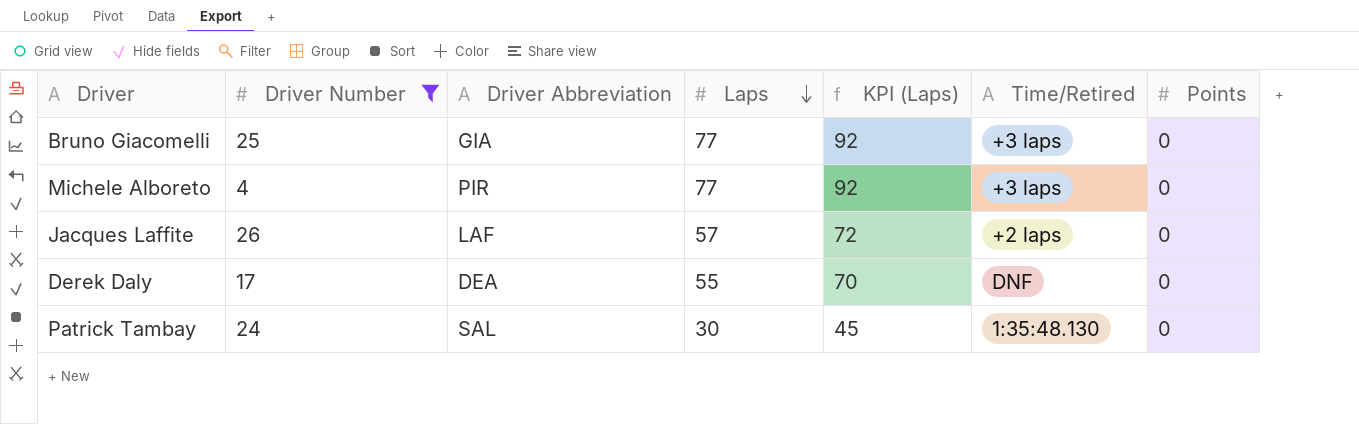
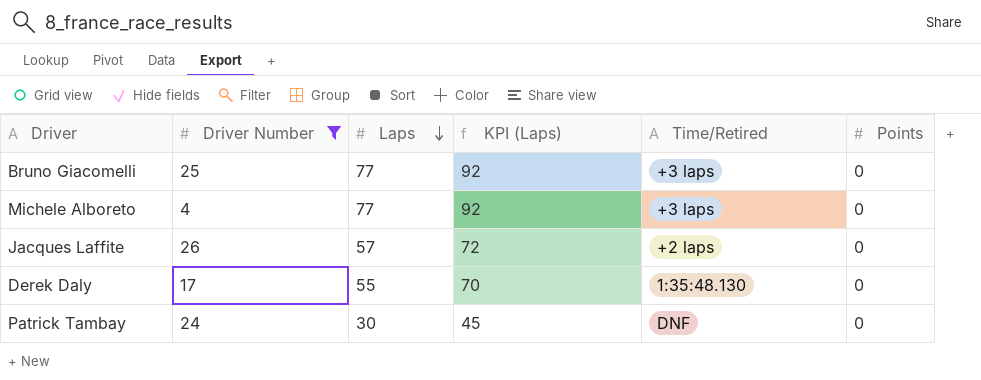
column Driver Abbreviation | position: 3 -> none
Derek Daly | Time/Retired: DNF -> 1:35:48.130
Patrick Tambay | Time/Retired: 1:35:48.130 -> DNF

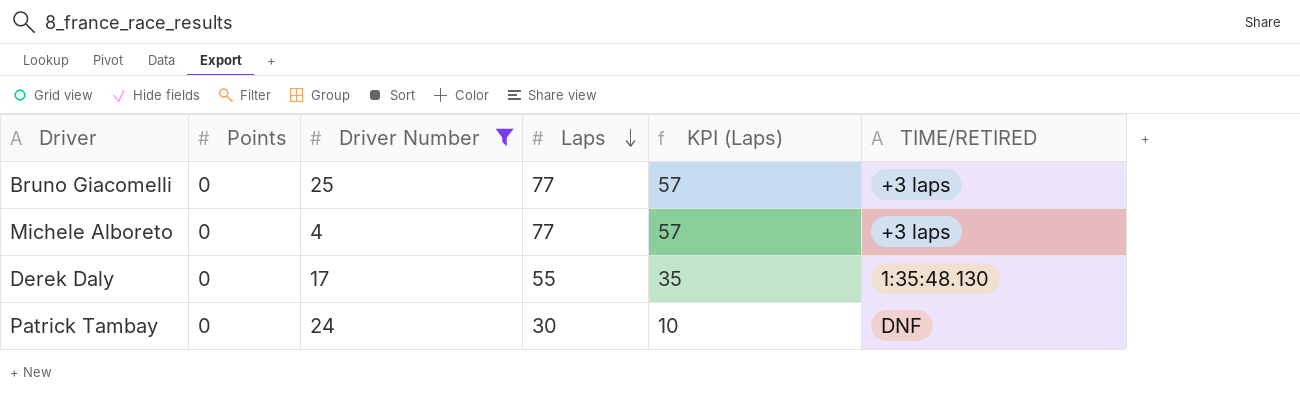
column Points | position: 6 -> 2
column KPI (Laps) | formula: [Laps] + 15 -> [Laps] - 20
column name: Time/Retired -> TIME/RETIRED
row Jacques Laffite: 26 | 57 | 72 | +2 laps | 0 -> none

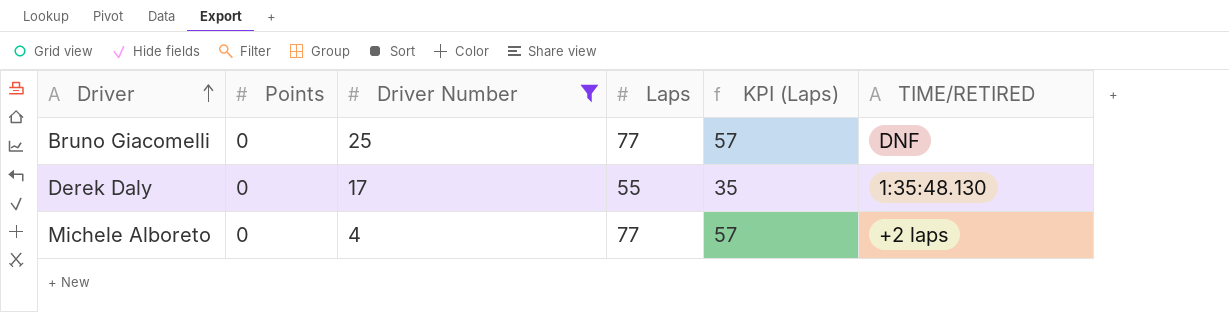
row order: Laps descending -> Driver ascending
row Patrick Tambay: 0 | 24 | 30 | 10 | DNF -> none
Bruno Giacomelli | TIME/RETIRED: +3 laps -> DNF
Michele Alboreto | TIME/RETIRED: +3 laps -> +2 laps

